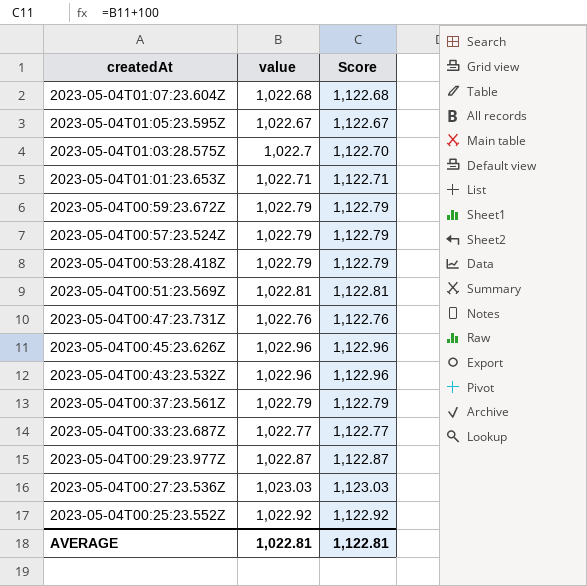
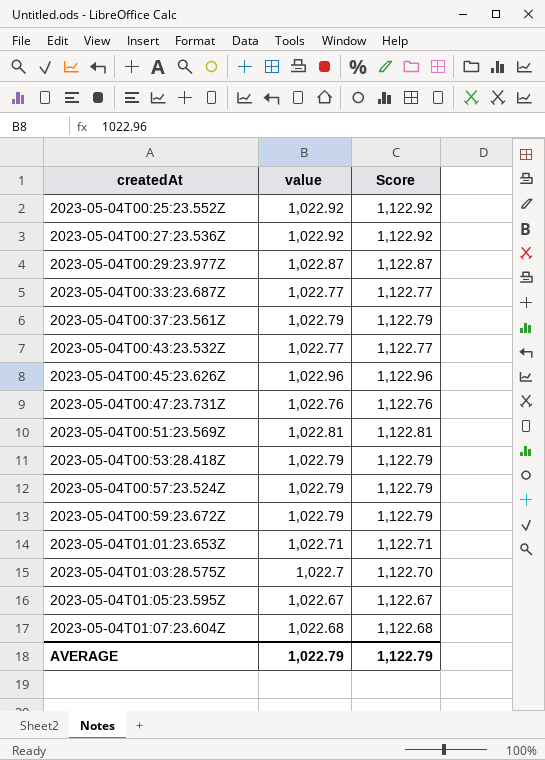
row order: createdAt descending -> createdAt ascending
2023-05-04T00:27:23.536Z | value: 1,023.03 -> 1,022.92
2023-05-04T00:27:23.536Z | Score: 1,123.03 -> 1,122.92
2023-05-04T00:43:23.532Z | value: 1,022.96 -> 1,022.77
2023-05-04T00:43:23.532Z | Score: 1,122.96 -> 1,122.77
AVERAGE | value: 1,022.81 -> 1,022.79
AVERAGE | Score: 1,122.81 -> 1,122.79

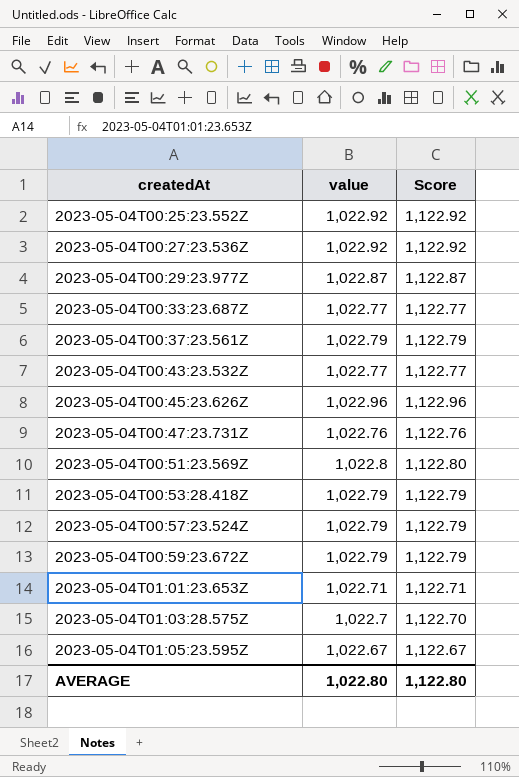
row 2023-05-04T01:07:23.604Z: 1,022.68 | 1,122.68 -> none
2023-05-04T00:51:23.569Z | value: 1,022.81 -> 1,022.8
2023-05-04T00:51:23.569Z | Score: 1,122.81 -> 1,122.80
AVERAGE | value: 1,022.79 -> 1,022.80
AVERAGE | Score: 1,122.79 -> 1,122.80

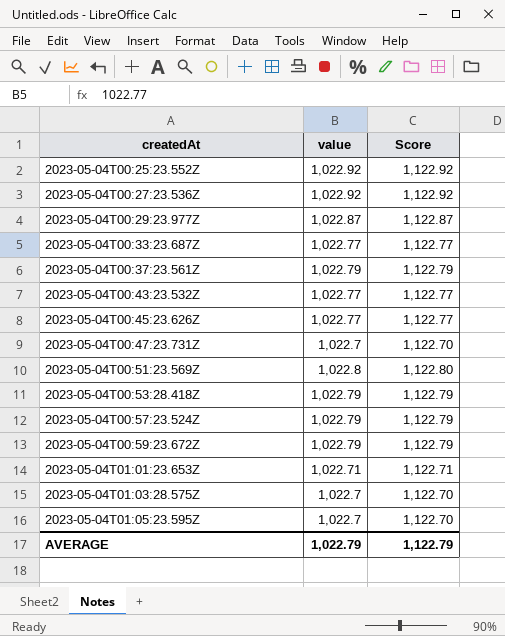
2023-05-04T00:45:23.626Z | value: 1,022.96 -> 1,022.77
2023-05-04T00:45:23.626Z | Score: 1,122.96 -> 1,122.77
2023-05-04T00:47:23.731Z | value: 1,022.76 -> 1,022.7
2023-05-04T00:47:23.731Z | Score: 1,122.76 -> 1,122.70
2023-05-04T01:05:23.595Z | value: 1,022.67 -> 1,022.7
2023-05-04T01:05:23.595Z | Score: 1,122.67 -> 1,122.70
AVERAGE | value: 1,022.80 -> 1,022.79
AVERAGE | Score: 1,122.80 -> 1,122.79

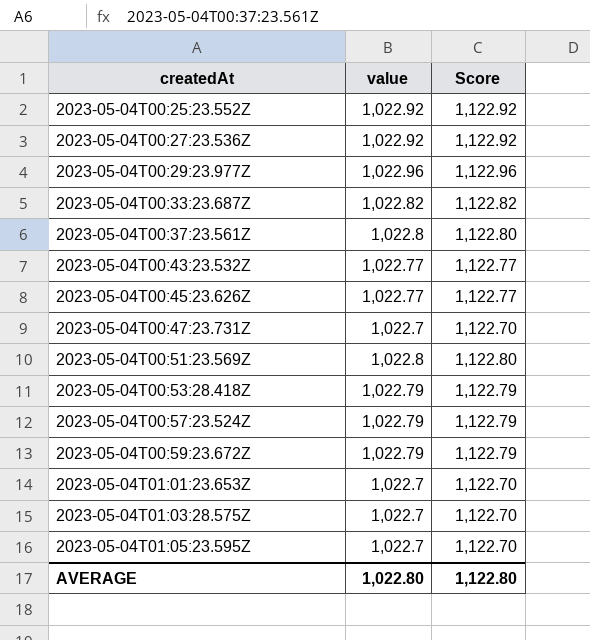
2023-05-04T00:29:23.977Z | value: 1,022.87 -> 1,022.96
2023-05-04T00:29:23.977Z | Score: 1,122.87 -> 1,122.96
2023-05-04T00:33:23.687Z | value: 1,022.77 -> 1,022.82
2023-05-04T00:33:23.687Z | Score: 1,122.77 -> 1,122.82
2023-05-04T00:37:23.561Z | value: 1,022.79 -> 1,022.8
2023-05-04T00:37:23.561Z | Score: 1,122.79 -> 1,122.80
2023-05-04T01:01:23.653Z | value: 1,022.71 -> 1,022.7
2023-05-04T01:01:23.653Z | Score: 1,122.71 -> 1,122.70
AVERAGE | value: 1,022.79 -> 1,022.80
AVERAGE | Score: 1,122.79 -> 1,122.80

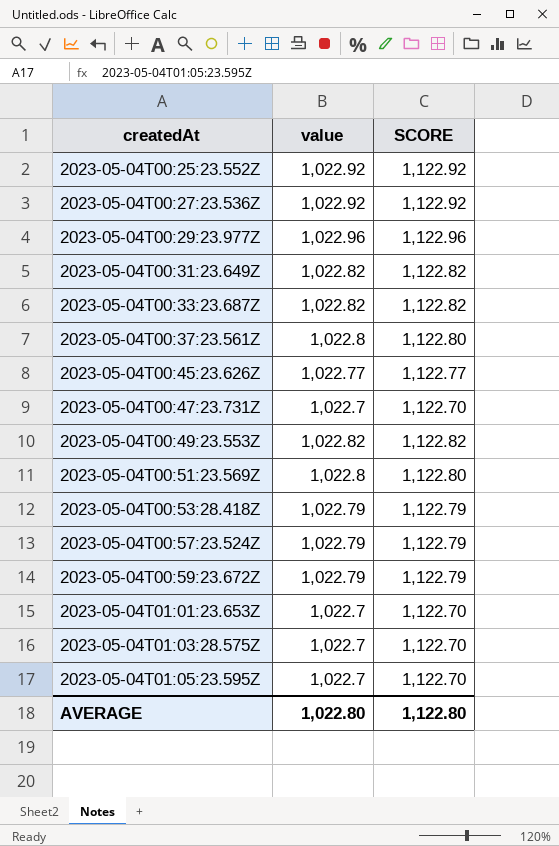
column name: Score -> SCORE
row 2023-05-04T00:43:23.532Z: 1,022.77 | 1,122.77 -> none
row 2023-05-04T00:31:23.649Z: none -> 1,022.82 | 1,122.82
row 2023-05-04T00:49:23.553Z: none -> 1,022.82 | 1,122.82

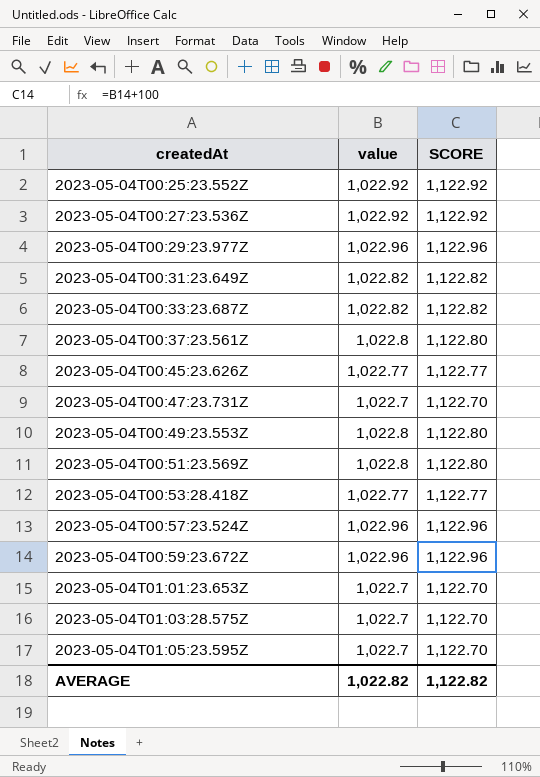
2023-05-04T00:49:23.553Z | value: 1,022.82 -> 1,022.8
2023-05-04T00:49:23.553Z | SCORE: 1,122.82 -> 1,122.80
2023-05-04T00:53:28.418Z | value: 1,022.79 -> 1,022.77
2023-05-04T00:53:28.418Z | SCORE: 1,122.79 -> 1,122.77
2023-05-04T00:57:23.524Z | value: 1,022.79 -> 1,022.96
2023-05-04T00:57:23.524Z | SCORE: 1,122.79 -> 1,122.96
2023-05-04T00:59:23.672Z | value: 1,022.79 -> 1,022.96
2023-05-04T00:59:23.672Z | SCORE: 1,122.79 -> 1,122.96
AVERAGE | value: 1,022.80 -> 1,022.82
AVERAGE | SCORE: 1,122.80 -> 1,122.82

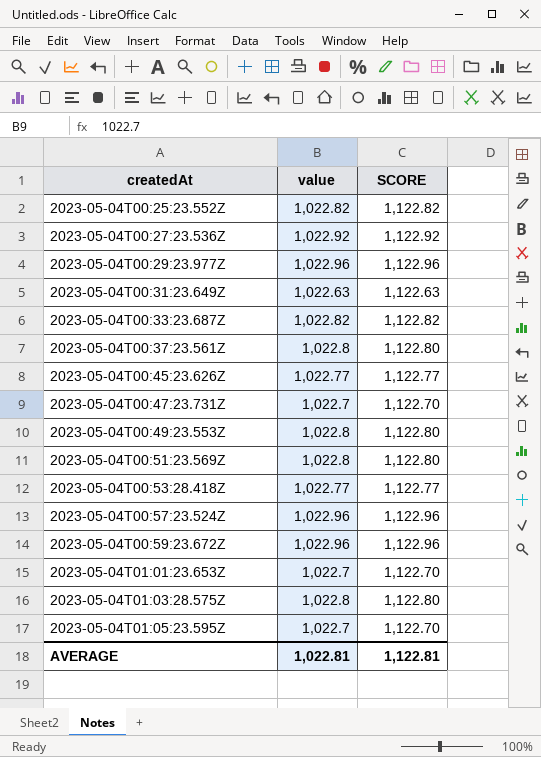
2023-05-04T00:25:23.552Z | value: 1,022.92 -> 1,022.82
2023-05-04T00:25:23.552Z | SCORE: 1,122.92 -> 1,122.82
2023-05-04T00:31:23.649Z | value: 1,022.82 -> 1,022.63
2023-05-04T00:31:23.649Z | SCORE: 1,122.82 -> 1,122.63
2023-05-04T01:03:28.575Z | value: 1,022.7 -> 1,022.8
2023-05-04T01:03:28.575Z | SCORE: 1,122.70 -> 1,122.80
AVERAGE | value: 1,022.82 -> 1,022.81
AVERAGE | SCORE: 1,122.82 -> 1,122.81

